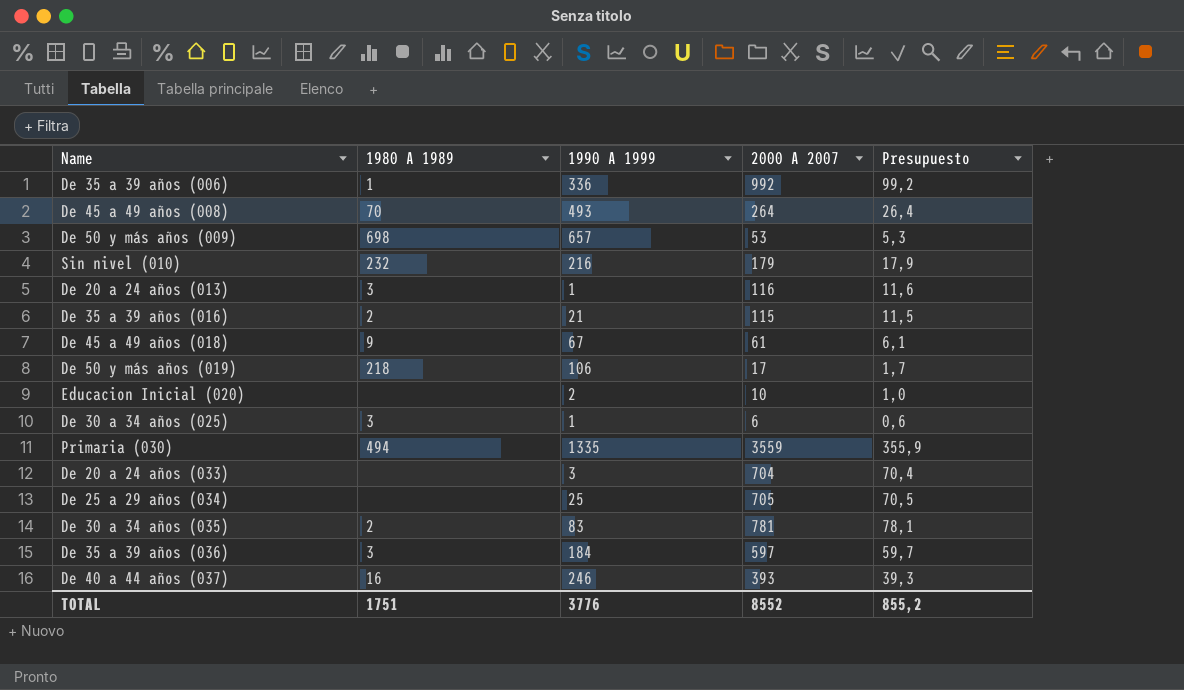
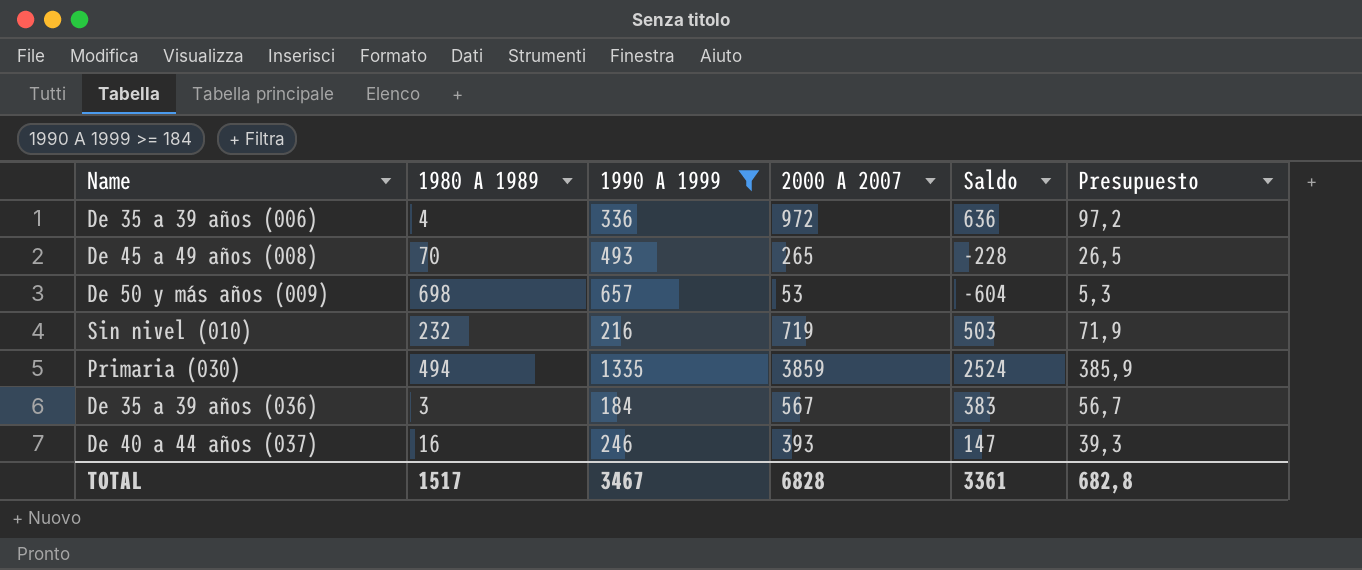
filter: none -> 1990 A 1999 >= 184
column Saldo | formula: none -> [2000 A 2007] - [1990 A 1999]
De 35 a 39 años (006) | 1980 A 1989: 1 -> 4
De 35 a 39 años (006) | 2000 A 2007: 992 -> 972
De 35 a 39 años (006) | Presupuesto: 99,2 -> 97,2
De 45 a 49 años (008) | 2000 A 2007: 264 -> 265
De 45 a 49 años (008) | Presupuesto: 26,4 -> 26,5
Sin nivel (010) | 2000 A 2007: 179 -> 719
Sin nivel (010) | Presupuesto: 17,9 -> 71,9
Primaria (030) | 2000 A 2007: 3559 -> 3859
Primaria (030) | Presupuesto: 355,9 -> 385,9
De 35 a 39 años (036) | 2000 A 2007: 597 -> 567
De 35 a 39 años (036) | Presupuesto: 59,7 -> 56,7
TOTAL | 1980 A 1989: 1751 -> 1517
TOTAL | 1990 A 1999: 3776 -> 3467
TOTAL | 2000 A 2007: 8552 -> 6828
TOTAL | Presupuesto: 855,2 -> 682,8

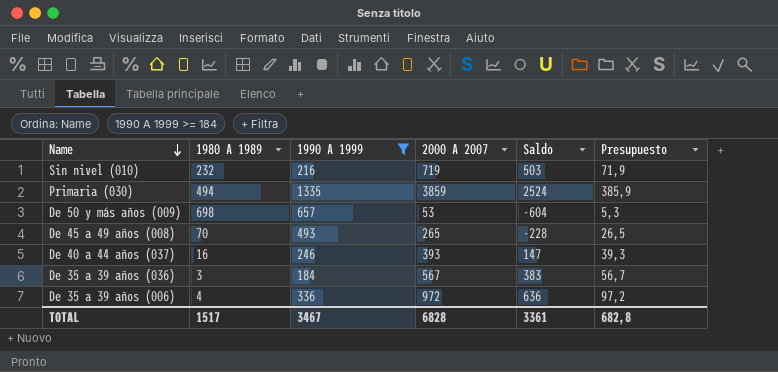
row order: none -> Name descending

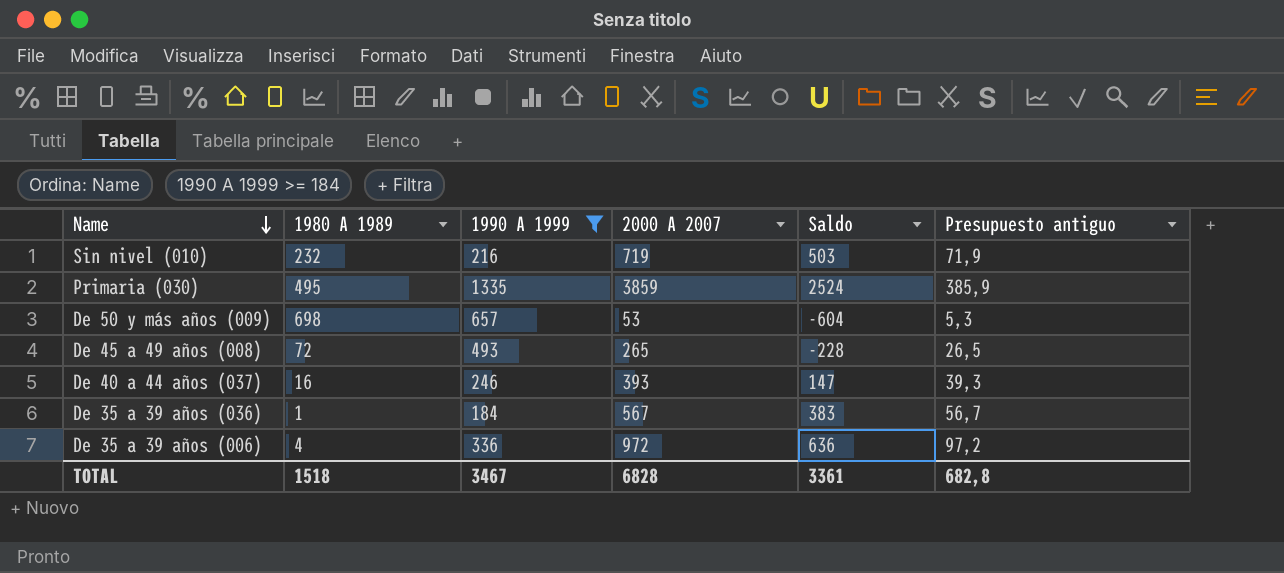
column name: Presupuesto -> Presupuesto antiguo
Primaria (030) | 1980 A 1989: 494 -> 495
De 45 a 49 años (008) | 1980 A 1989: 70 -> 72
De 35 a 39 años (036) | 1980 A 1989: 3 -> 1
TOTAL | 1980 A 1989: 1517 -> 1518

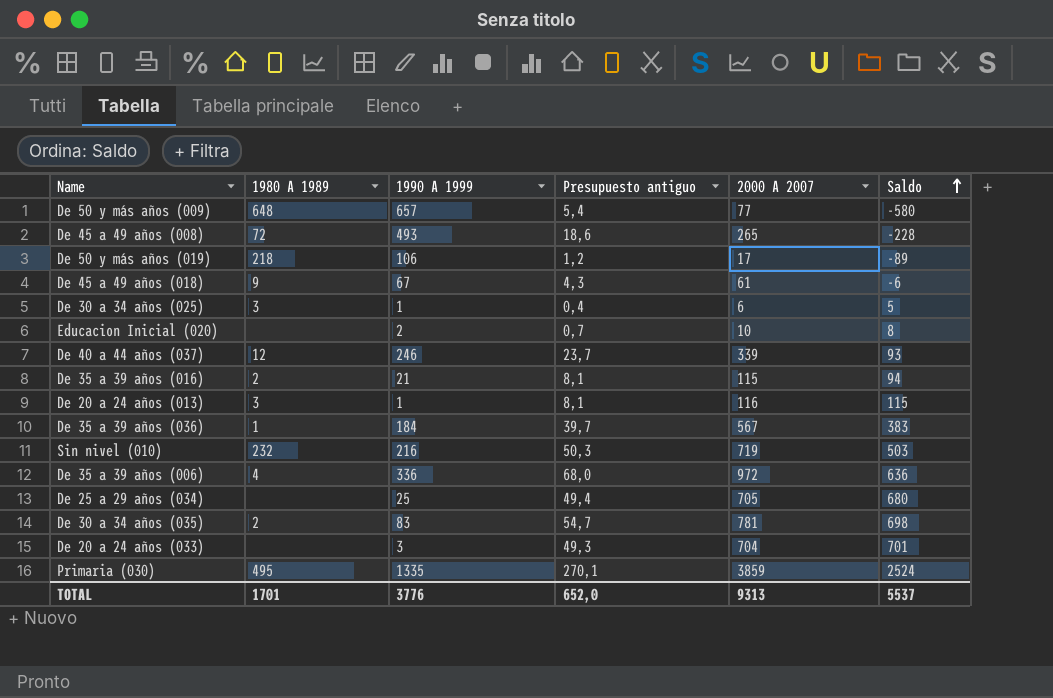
filter: 1990 A 1999 >= 184 -> none
row order: Name descending -> Saldo ascending
column Presupuesto antiguo | formula: [2000 A 2007] * 0,1 -> [2000 A 2007] * 0,07
column Presupuesto antiguo | position: 6 -> 4
De 50 y más años (009) | 1980 A 1989: 698 -> 648
De 50 y más años (009) | 2000 A 2007: 53 -> 77
De 50 y más años (009) | Saldo: -604 -> -580
De 40 a 44 años (037) | 1980 A 1989: 16 -> 12
De 40 a 44 años (037) | 2000 A 2007: 393 -> 339
De 40 a 44 años (037) | Saldo: 147 -> 93
TOTAL | 1980 A 1989: 1518 -> 1701
TOTAL | 1990 A 1999: 3467 -> 3776
TOTAL | Presupuesto antiguo: 682,8 -> 652,0
TOTAL | 2000 A 2007: 6828 -> 9313
TOTAL | Saldo: 3361 -> 5537

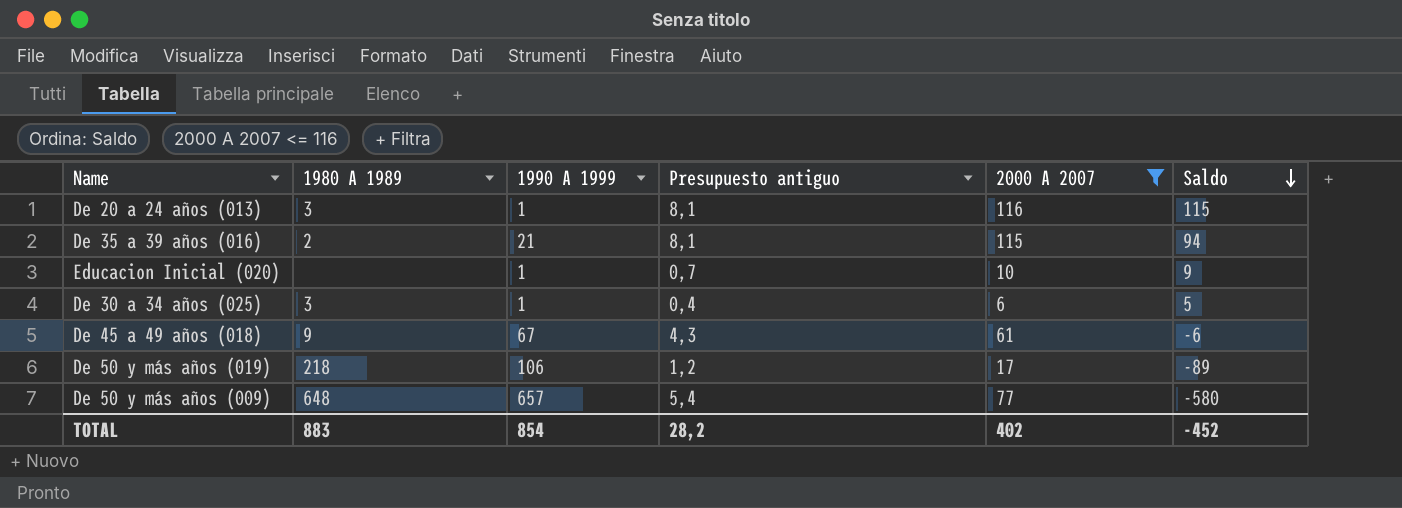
filter: none -> 2000 A 2007 <= 116
row order: Saldo ascending -> Saldo descending
Educacion Inicial (020) | 1990 A 1999: 2 -> 1
Educacion Inicial (020) | Saldo: 8 -> 9
TOTAL | 1980 A 1989: 1701 -> 883
TOTAL | 1990 A 1999: 3776 -> 854
TOTAL | Presupuesto antiguo: 652,0 -> 28,2
TOTAL | 2000 A 2007: 9313 -> 402
TOTAL | Saldo: 5537 -> -452

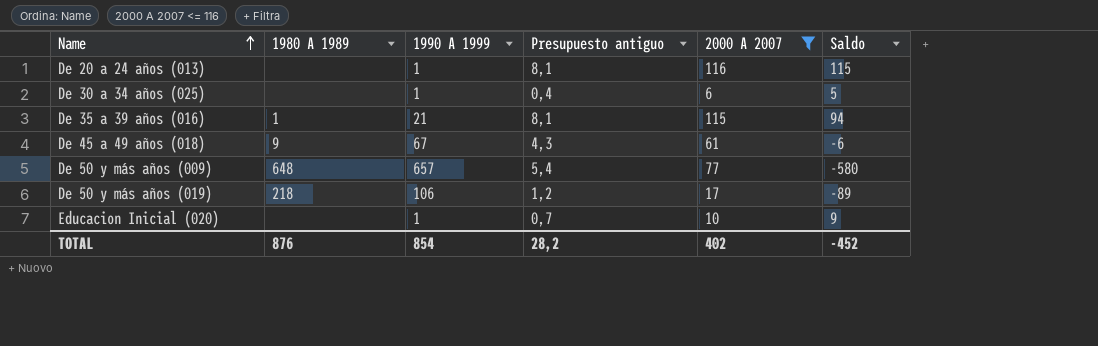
row order: Saldo descending -> Name ascending
De 20 a 24 años (013) | 1980 A 1989: 3 -> none
De 30 a 34 años (025) | 1980 A 1989: 3 -> none
De 35 a 39 años (016) | 1980 A 1989: 2 -> 1
TOTAL | 1980 A 1989: 883 -> 876

